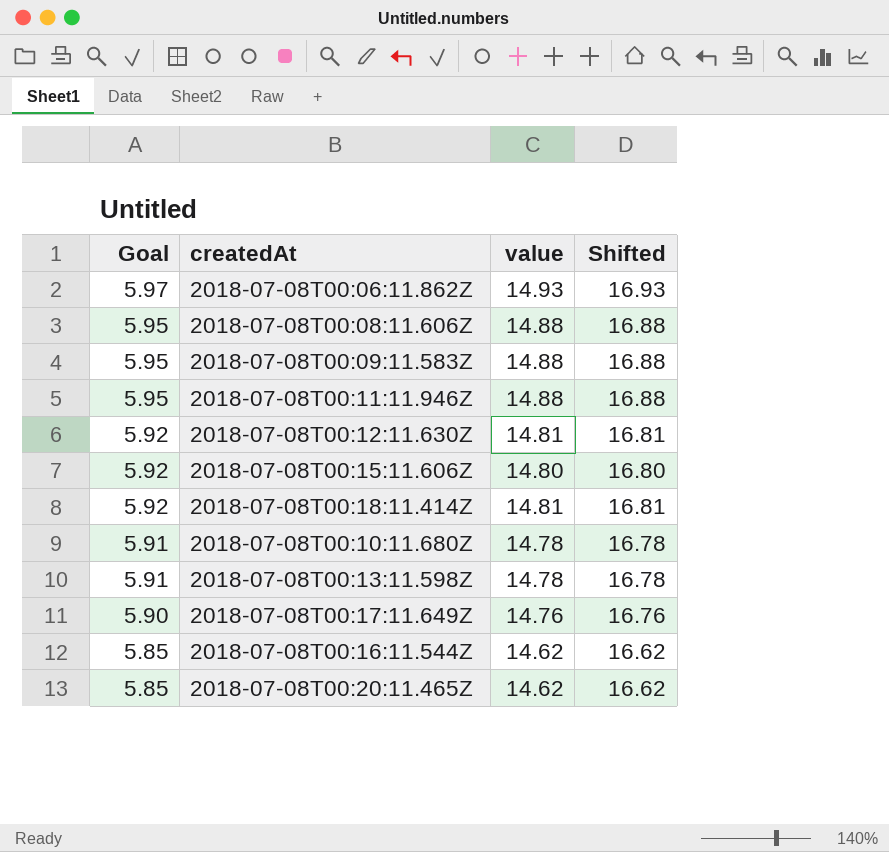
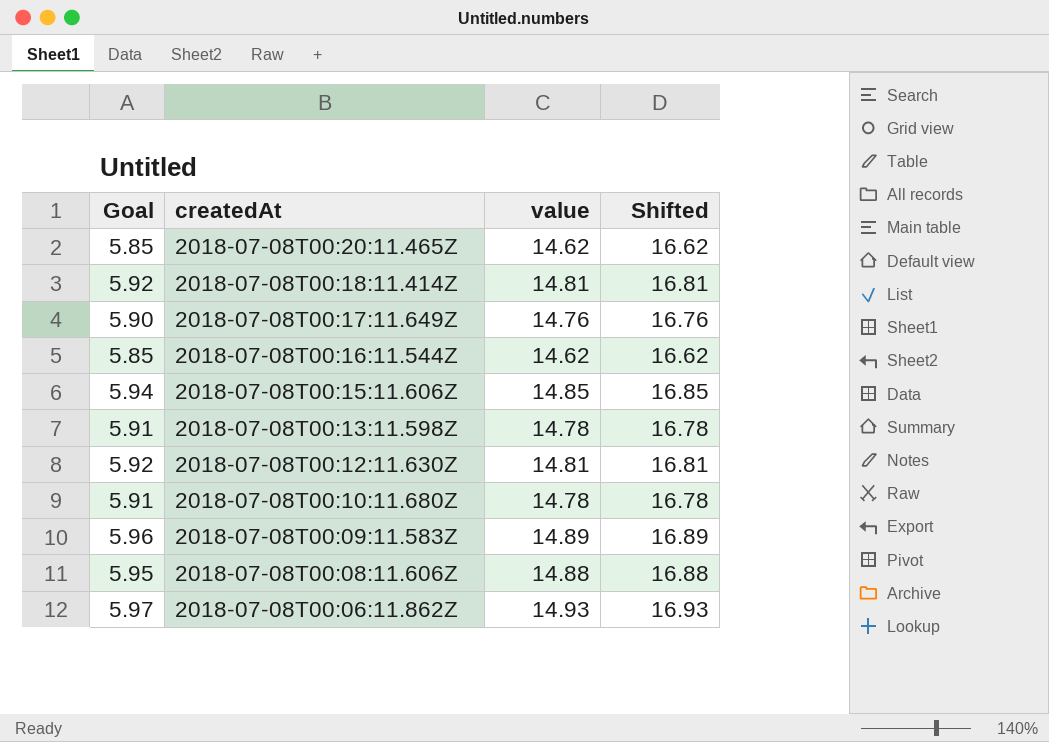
row order: Goal descending -> createdAt descending
row 2018-07-08T00:11:11.946Z: 5.95 | 14.88 | 16.88 -> none
2018-07-08T00:15:11.606Z | Goal: 5.92 -> 5.94
2018-07-08T00:15:11.606Z | value: 14.80 -> 14.85
2018-07-08T00:15:11.606Z | Shifted: 16.80 -> 16.85
2018-07-08T00:09:11.583Z | Goal: 5.95 -> 5.96
2018-07-08T00:09:11.583Z | value: 14.88 -> 14.89
2018-07-08T00:09:11.583Z | Shifted: 16.88 -> 16.89

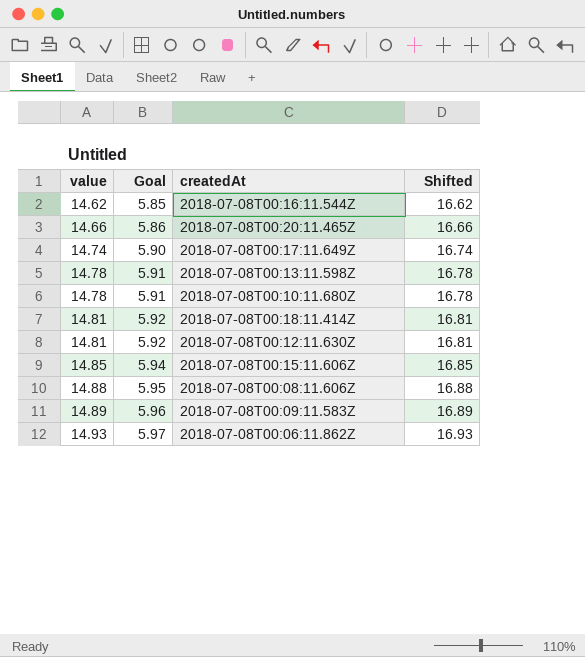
row order: createdAt descending -> value ascending
column value | position: 3 -> 1
2018-07-08T00:20:11.465Z | value: 14.62 -> 14.66
2018-07-08T00:20:11.465Z | Goal: 5.85 -> 5.86
2018-07-08T00:20:11.465Z | Shifted: 16.62 -> 16.66
2018-07-08T00:17:11.649Z | value: 14.76 -> 14.74
2018-07-08T00:17:11.649Z | Shifted: 16.76 -> 16.74

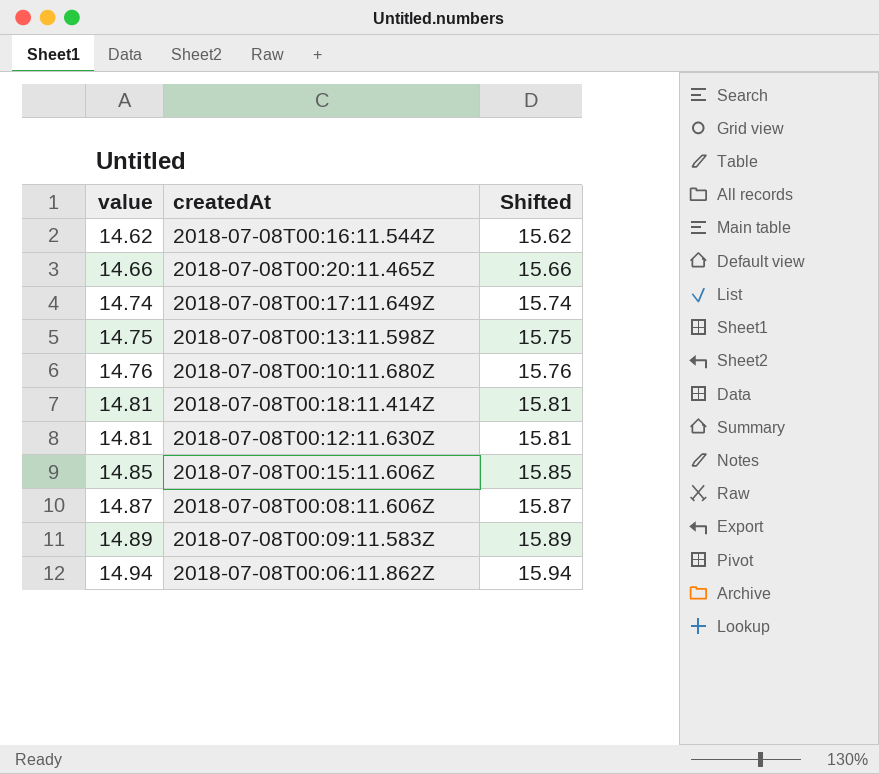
column Goal | formula: [value] * 0.4 -> none
column Shifted | formula: [value] + 2 -> [value] + 1
2018-07-08T00:13:11.598Z | value: 14.78 -> 14.75
2018-07-08T00:10:11.680Z | value: 14.78 -> 14.76
2018-07-08T00:08:11.606Z | value: 14.88 -> 14.87
2018-07-08T00:06:11.862Z | value: 14.93 -> 14.94

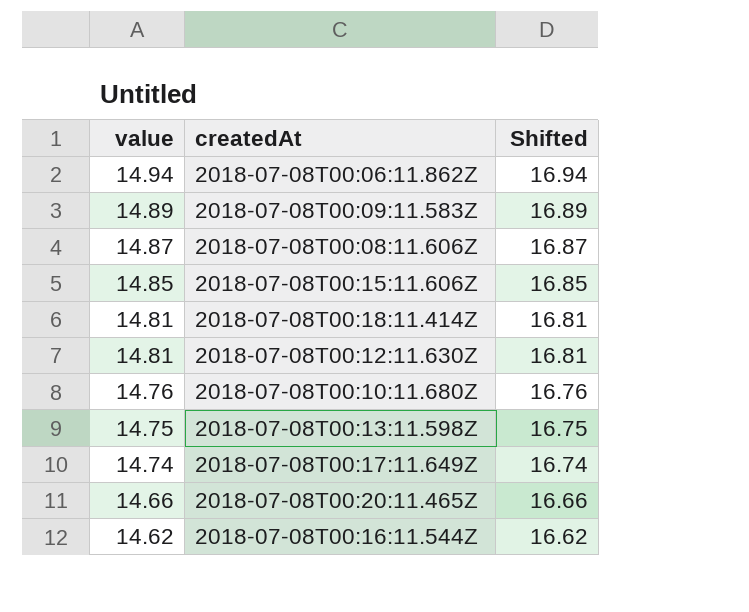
row order: value ascending -> value descending
column Shifted | formula: [value] + 1 -> [value] + 2

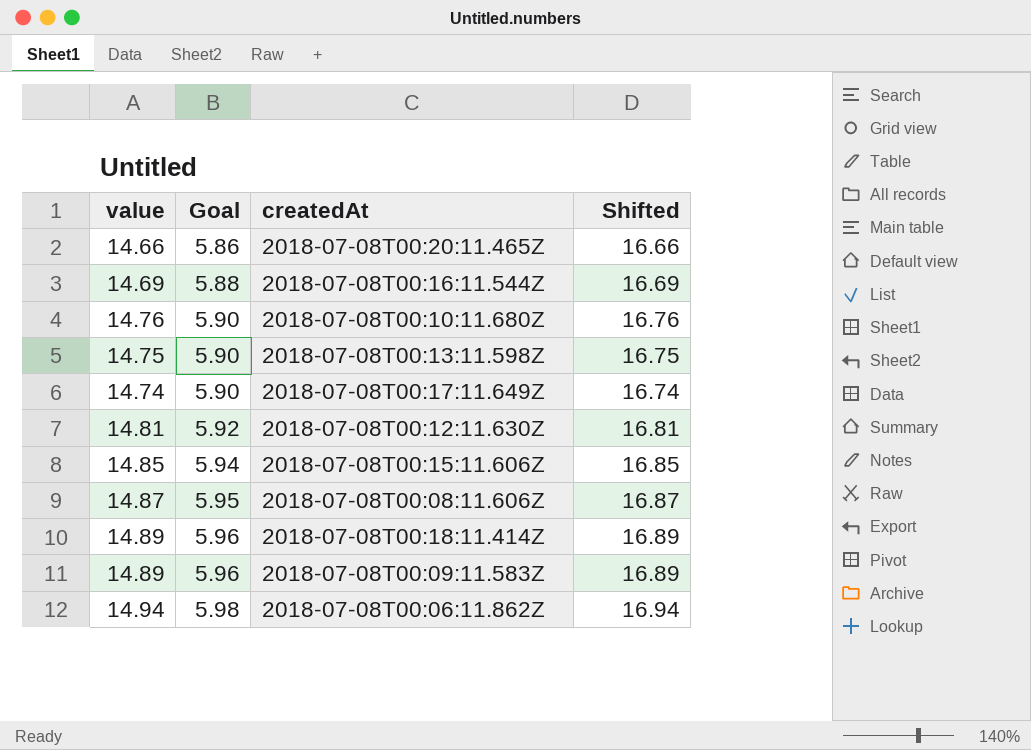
row order: value descending -> Goal ascending
column Goal | formula: none -> [value] * 0.4
2018-07-08T00:16:11.544Z | value: 14.62 -> 14.69
2018-07-08T00:16:11.544Z | Shifted: 16.62 -> 16.69
2018-07-08T00:18:11.414Z | value: 14.81 -> 14.89
2018-07-08T00:18:11.414Z | Shifted: 16.81 -> 16.89

